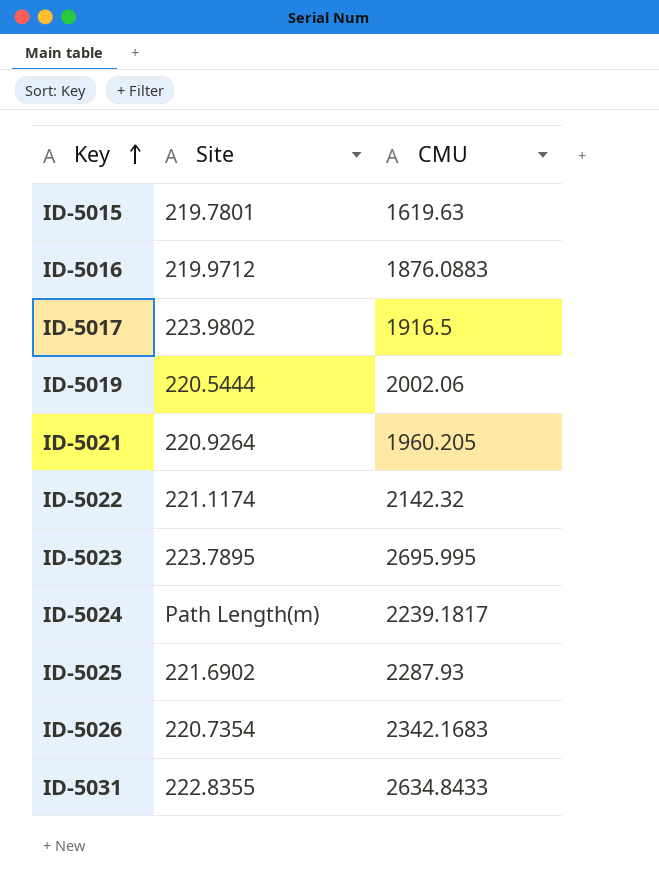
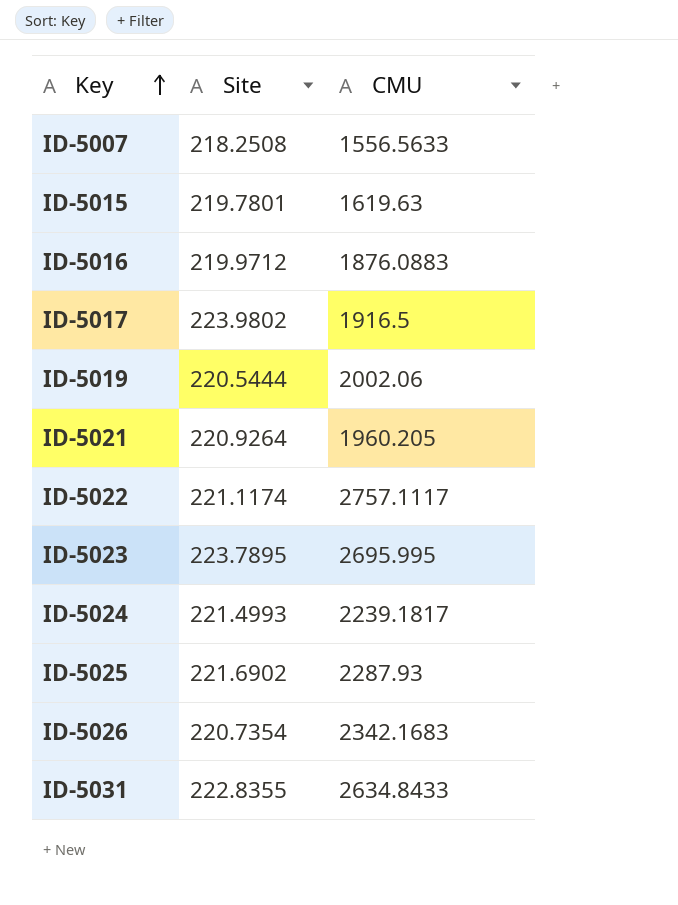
row ID-5007: none -> 218.2508 | 1556.5633
ID-5022 | CMU: 2142.32 -> 2757.1117
ID-5024 | Site: Path Length(m) -> 221.4993

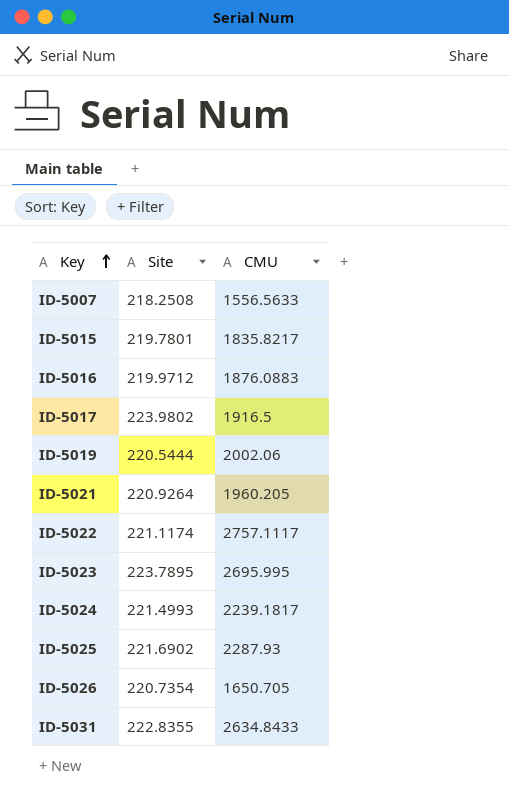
ID-5015 | CMU: 1619.63 -> 1835.8217
ID-5026 | CMU: 2342.1683 -> 1650.705

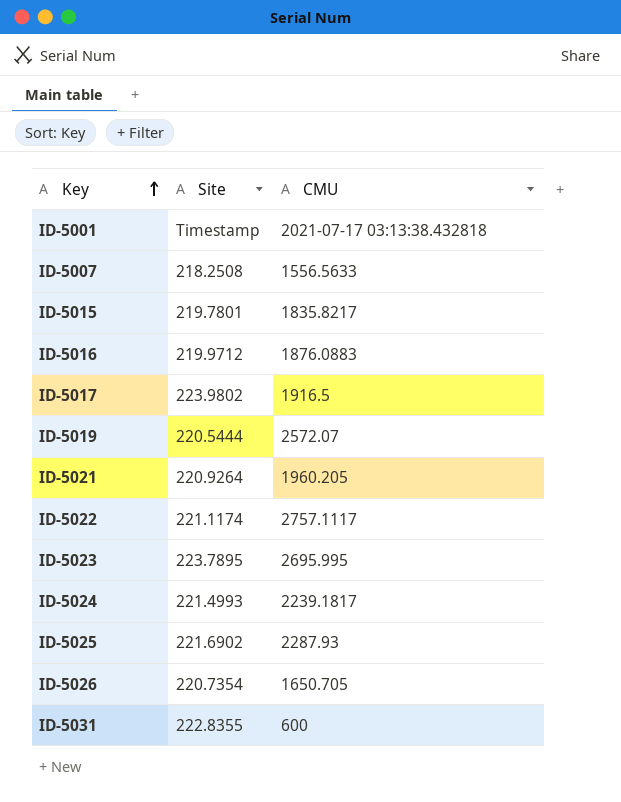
row ID-5001: none -> Timestamp | 2021-07-17 03:13:38.432818
ID-5019 | CMU: 2002.06 -> 2572.07
ID-5031 | CMU: 2634.8433 -> 600

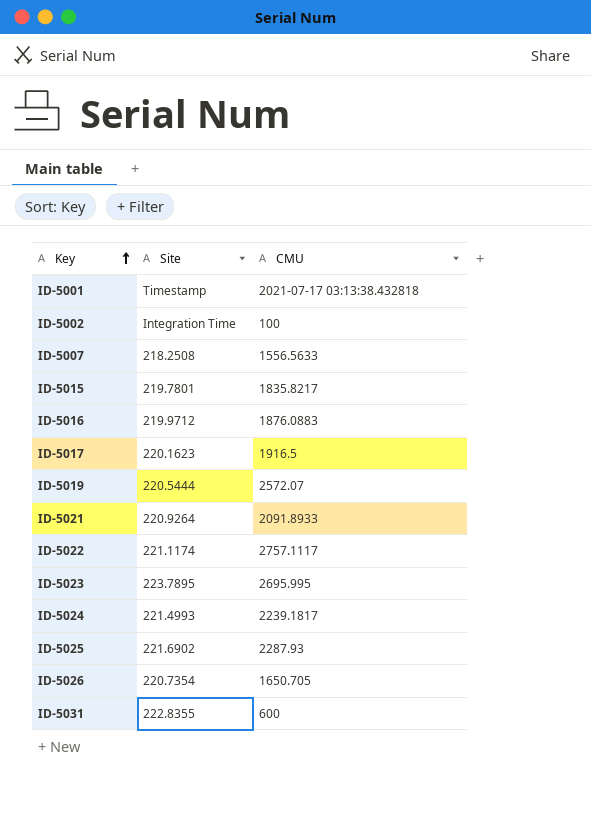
row ID-5002: none -> Integration Time | 100
ID-5017 | Site: 223.9802 -> 220.1623
ID-5021 | CMU: 1960.205 -> 2091.8933

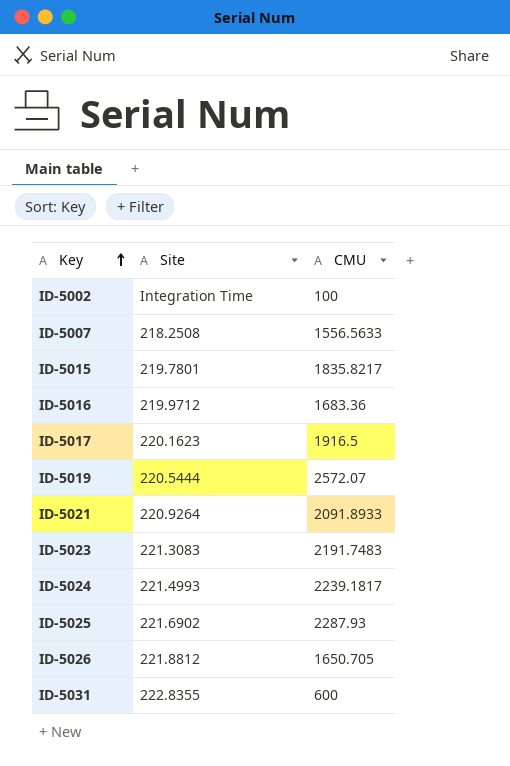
row ID-5001: Timestamp | 2021-07-17 03:13:38.432818 -> none
row ID-5022: 221.1174 | 2757.1117 -> none
ID-5016 | CMU: 1876.0883 -> 1683.36
ID-5023 | Site: 223.7895 -> 221.3083
ID-5023 | CMU: 2695.995 -> 2191.7483
ID-5026 | Site: 220.7354 -> 221.8812

